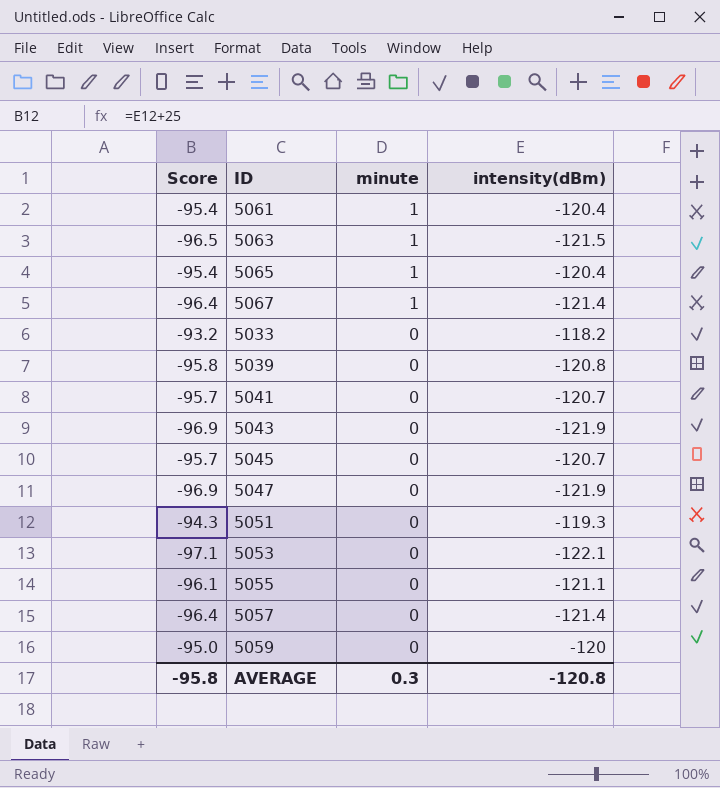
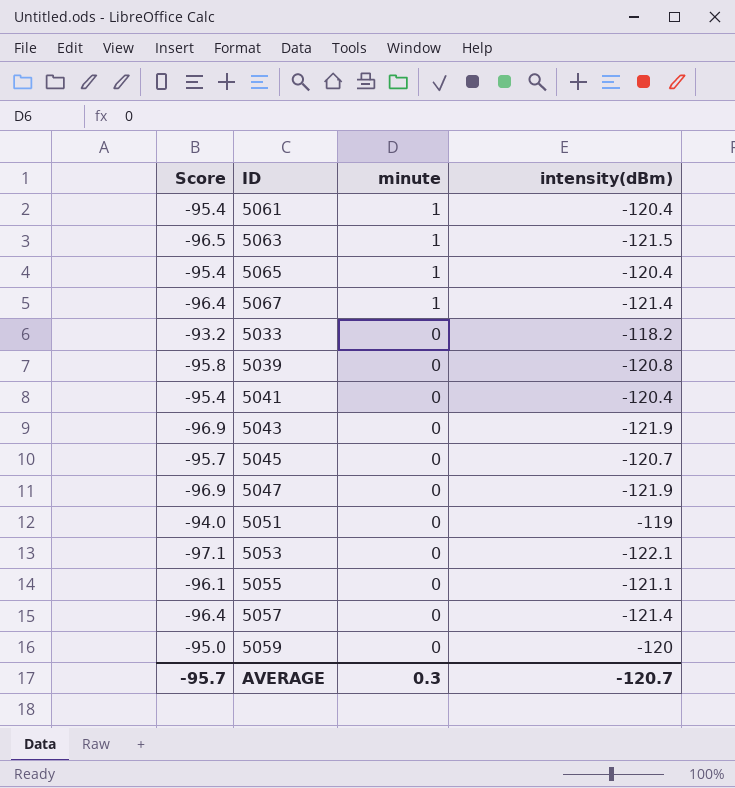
5041 | Score: -95.7 -> -95.4
5041 | intensity(dBm): -120.7 -> -120.4
5051 | Score: -94.3 -> -94.0
5051 | intensity(dBm): -119.3 -> -119
AVERAGE | Score: -95.8 -> -95.7
AVERAGE | intensity(dBm): -120.8 -> -120.7

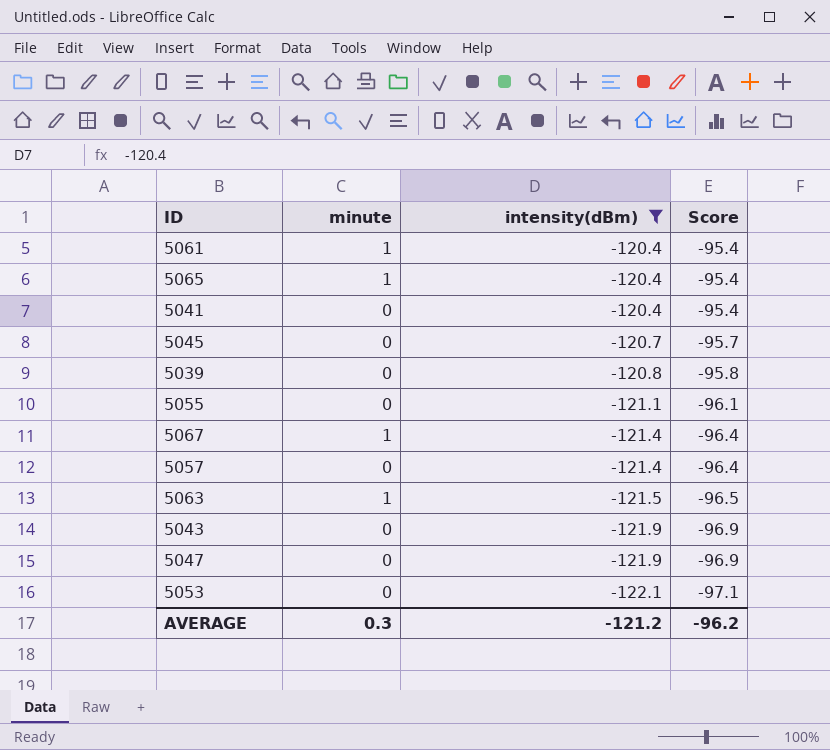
filter: none -> intensity(dBm) <= -120.4
row order: minute descending -> intensity(dBm) descending
column Score | position: 1 -> 4
AVERAGE | intensity(dBm): -120.7 -> -121.2
AVERAGE | Score: -95.7 -> -96.2

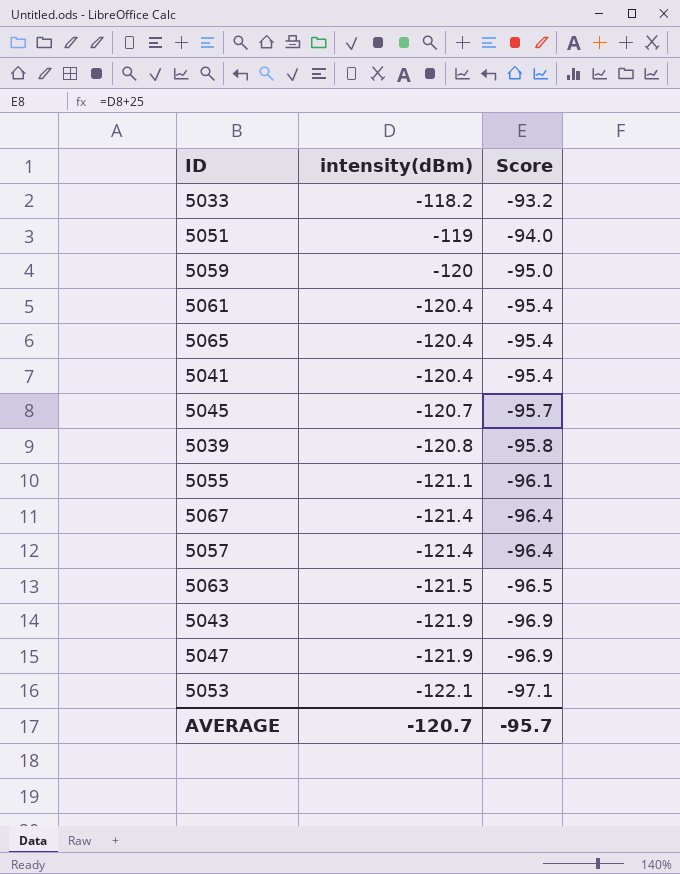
filter: intensity(dBm) <= -120.4 -> none
column minute | position: 2 -> none
AVERAGE | intensity(dBm): -121.2 -> -120.7
AVERAGE | Score: -96.2 -> -95.7

